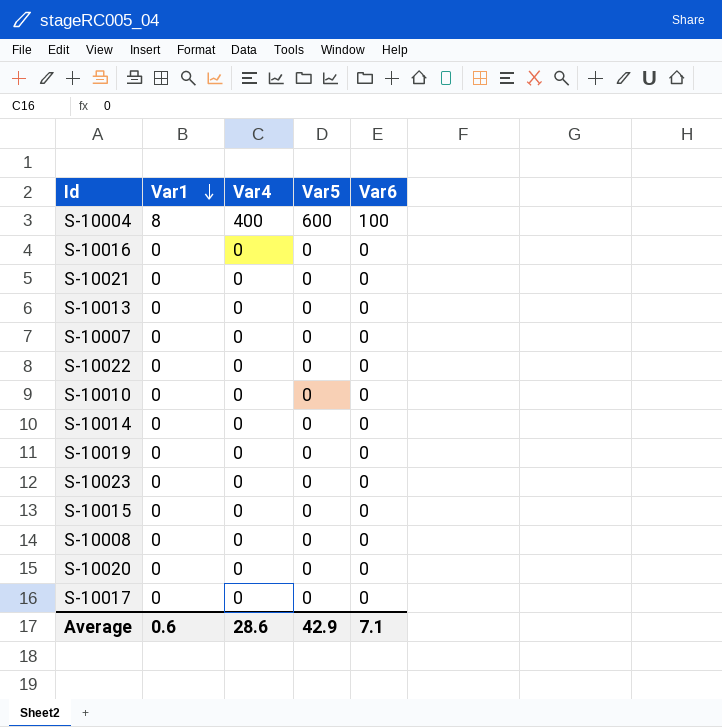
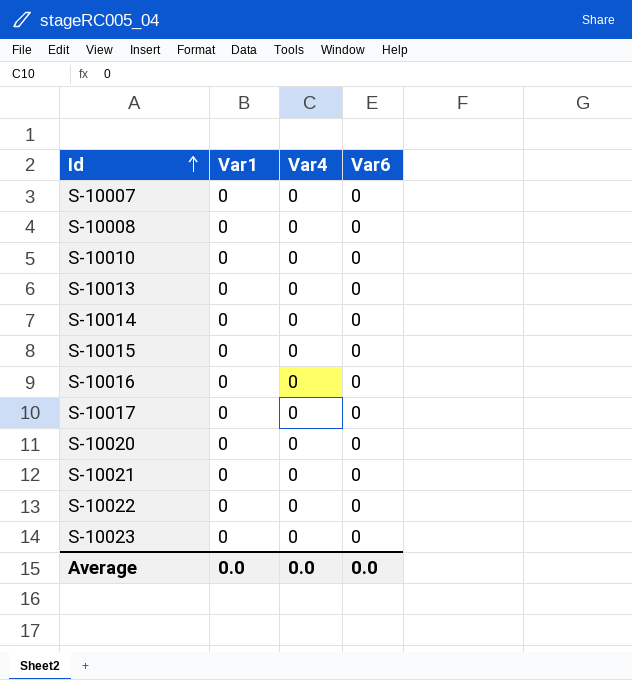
row order: Var1 descending -> Id ascending
column Var5 | position: 4 -> none
row S-10004: 8 | 400 | 600 | 100 -> none
row S-10019: 0 | 0 | 0 | 0 -> none
Average | Var1: 0.6 -> 0.0
Average | Var4: 28.6 -> 0.0
Average | Var6: 7.1 -> 0.0

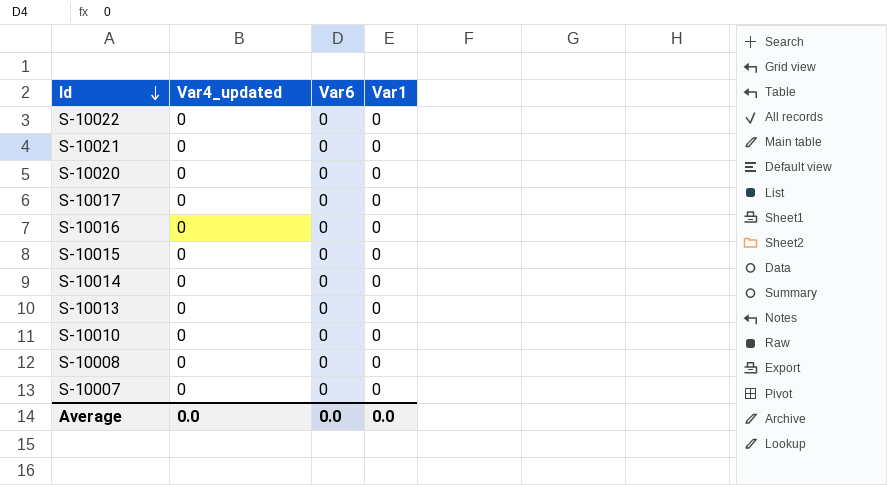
row order: Id ascending -> Id descending
column name: Var4 -> Var4_updated
column Var1 | position: 2 -> 4
row S-10023: 0 | 0 | 0 -> none

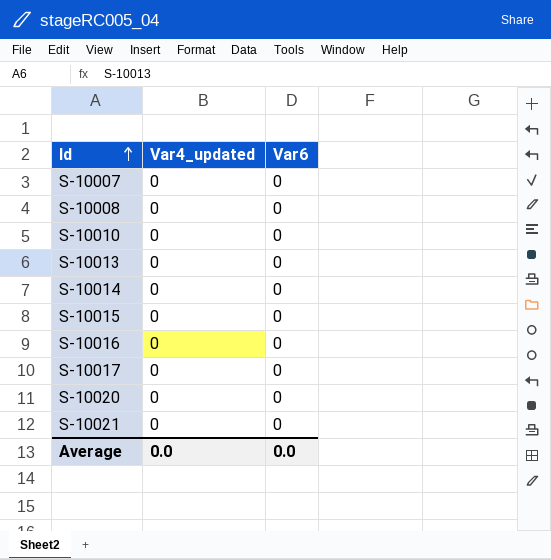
row order: Id descending -> Id ascending
column Var1 | position: 4 -> none
row S-10022: 0 | 0 | 0 -> none

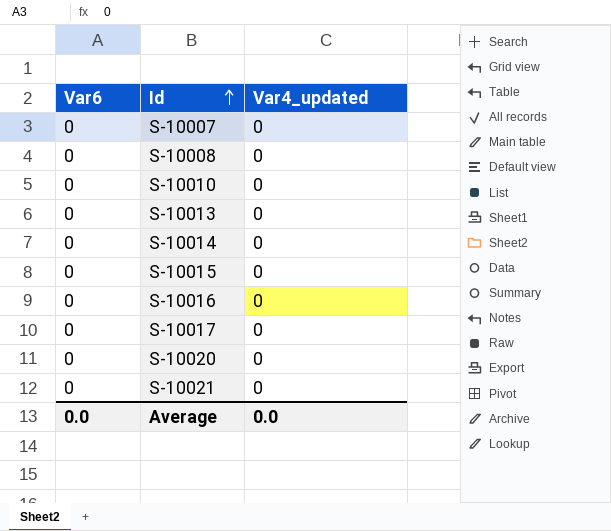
column Var6 | position: 3 -> 1

